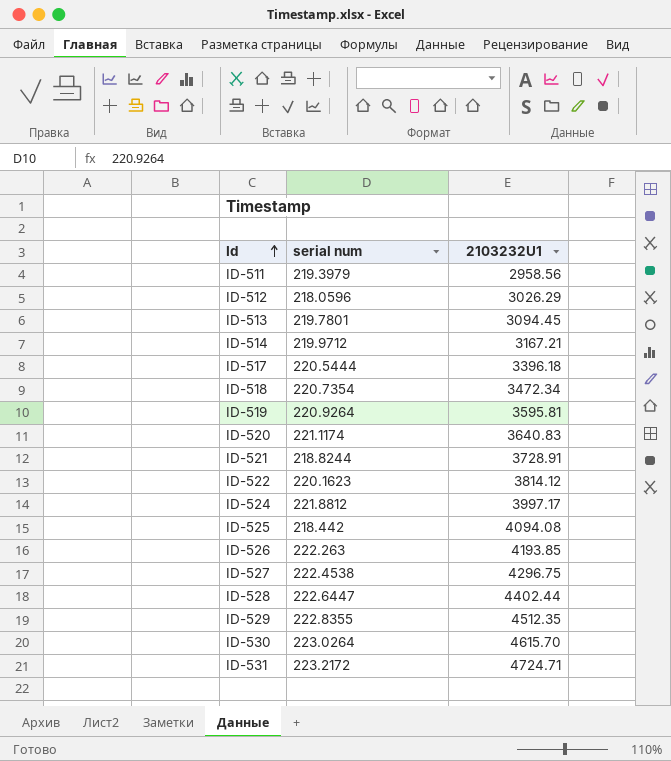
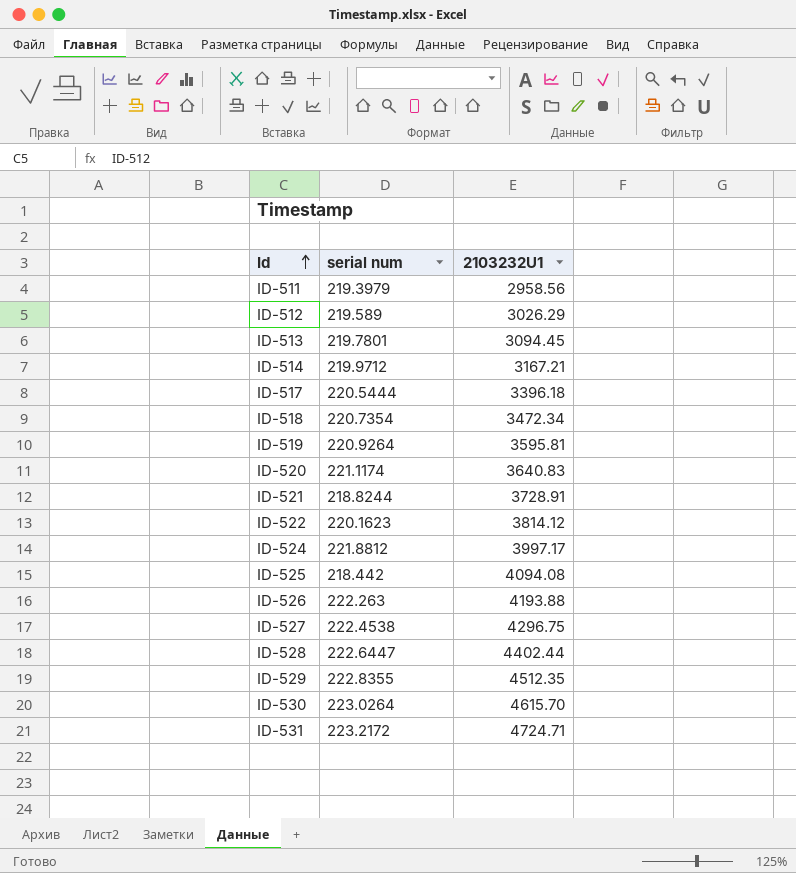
ID-512 | serial num: 218.0596 -> 219.589
ID-526 | 2103232U1: 4193.85 -> 4193.88

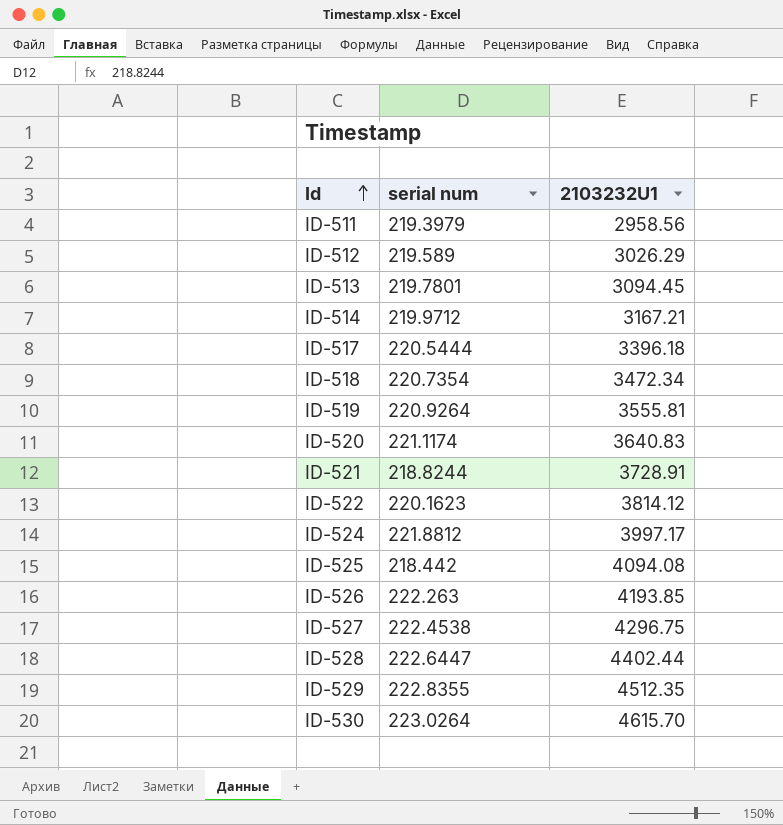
row ID-531: 223.2172 | 4724.71 -> none
ID-519 | 2103232U1: 3595.81 -> 3555.81
ID-526 | 2103232U1: 4193.88 -> 4193.85

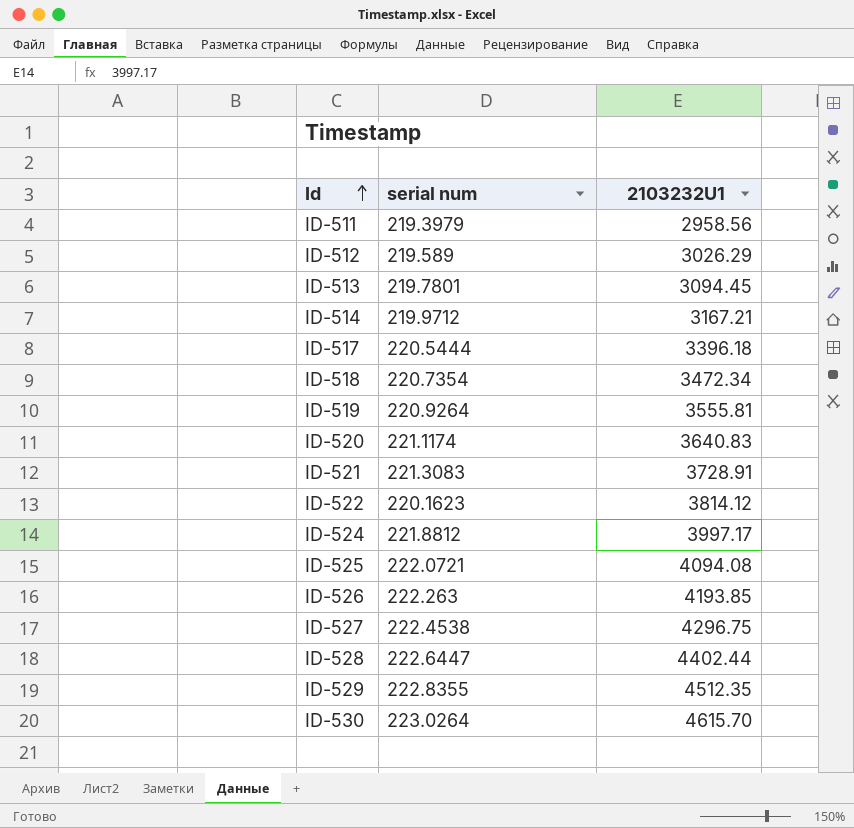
ID-521 | serial num: 218.8244 -> 221.3083
ID-525 | serial num: 218.442 -> 222.0721

